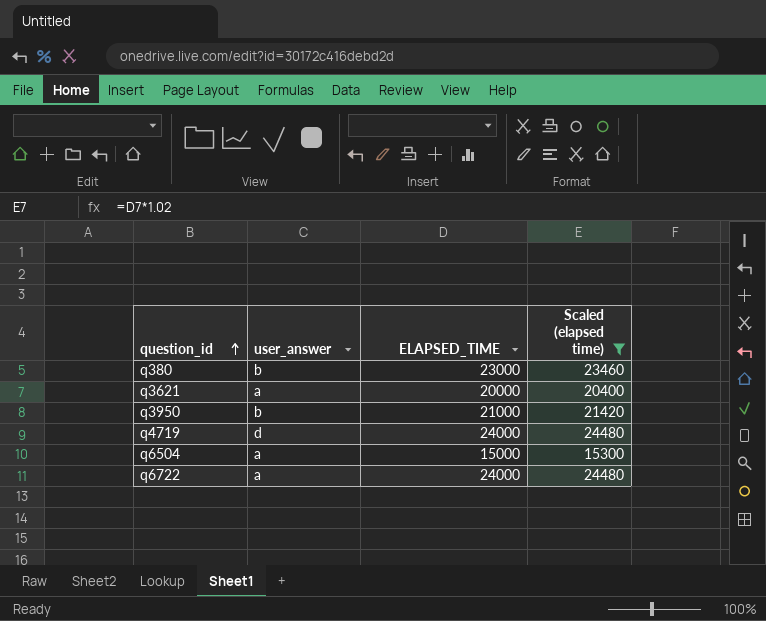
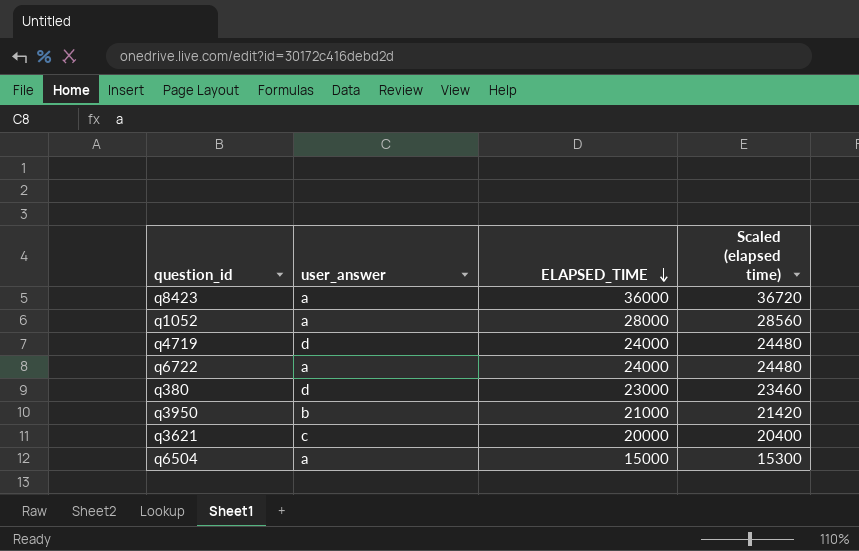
filter: Scaled (elapsed time) <= 24480 -> none
row order: question_id ascending -> ELAPSED_TIME descending
q380 | user_answer: b -> d
q3621 | user_answer: a -> c

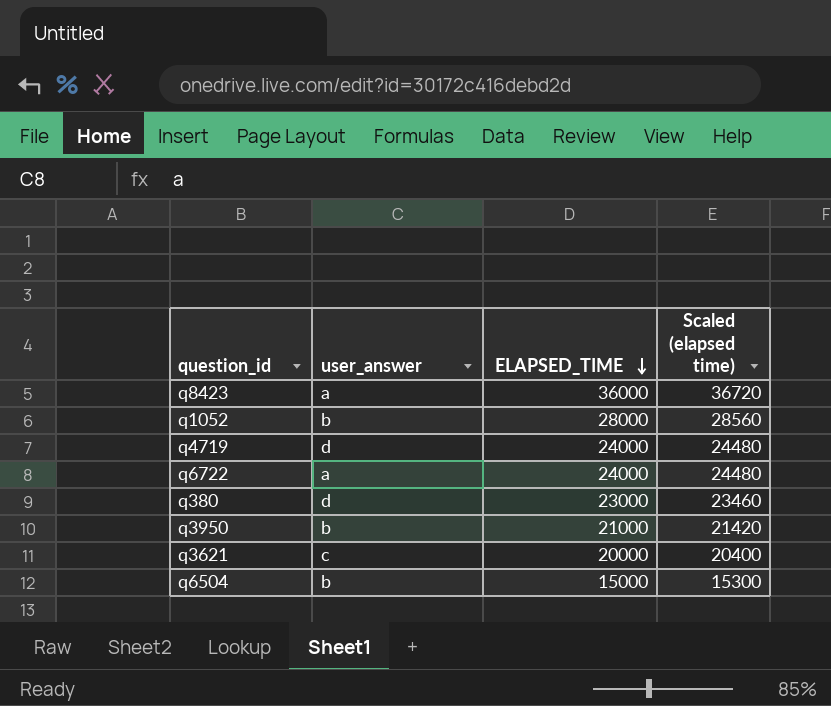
q1052 | user_answer: a -> b
q6504 | user_answer: a -> b

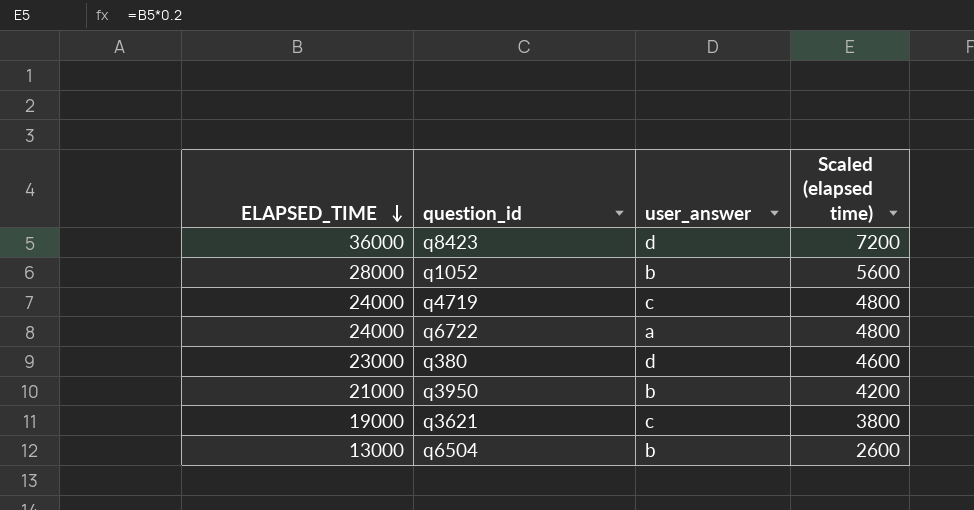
column ELAPSED_TIME | position: 3 -> 1
column Scaled (elapsed time) | formula: [ELAPSED_TIME] * 1.02 -> [ELAPSED_TIME] * 0.2
q8423 | user_answer: a -> d
q4719 | user_answer: d -> c
q3621 | ELAPSED_TIME: 20000 -> 19000
q6504 | ELAPSED_TIME: 15000 -> 13000

